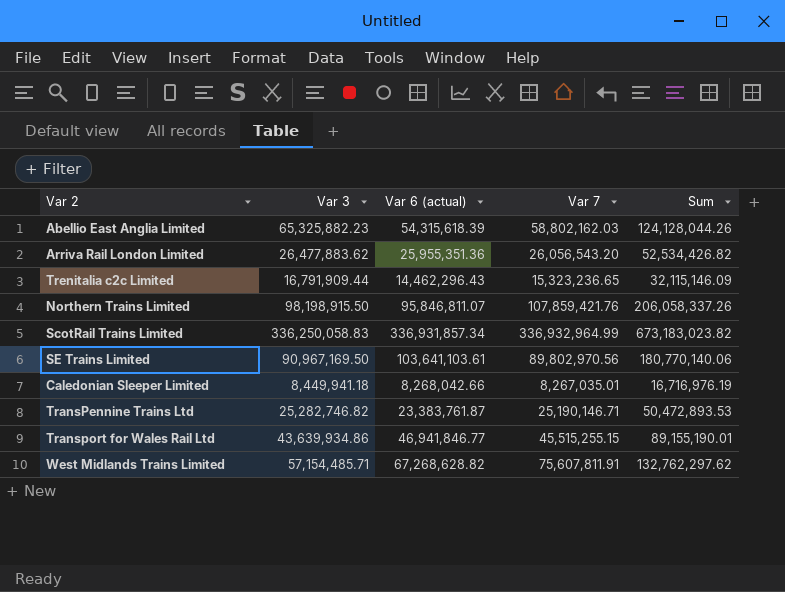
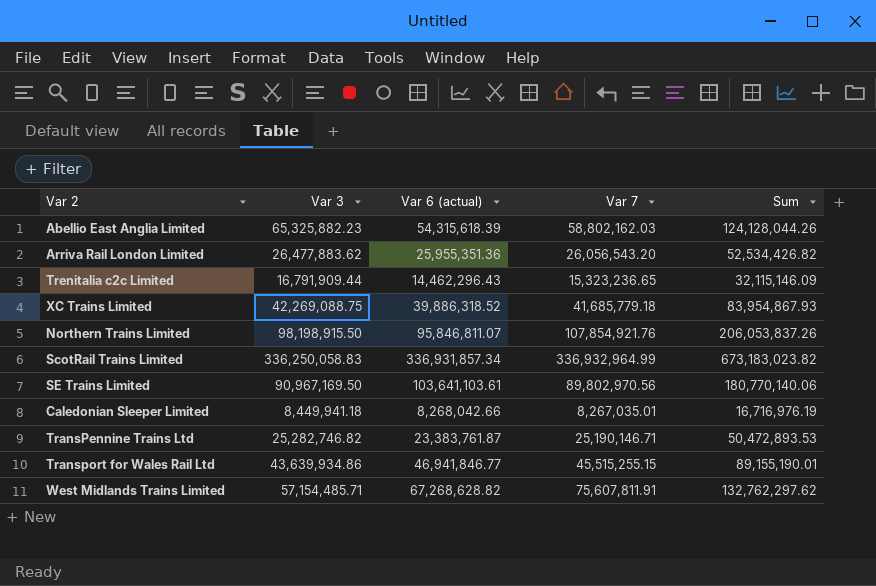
row XC Trains Limited: none -> 42,269,088.75 | 39,886,318.52 | 41,685,779.18 | 83,954,867.93
Northern Trains Limited | Var 7: 107,859,421.76 -> 107,854,921.76
Northern Trains Limited | Sum: 206,058,337.26 -> 206,053,837.26

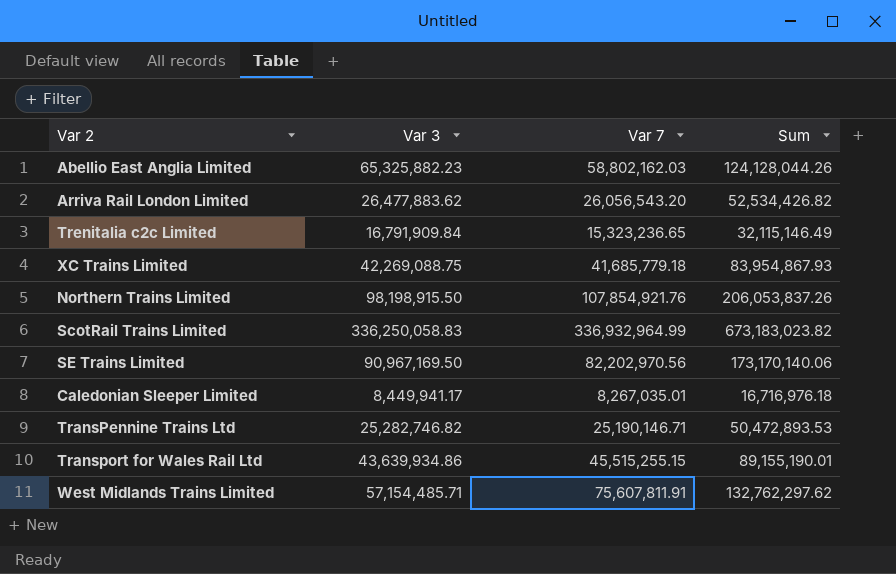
column Var 6 (actual) | position: 3 -> none
Trenitalia c2c Limited | Var 3: 16,791,909.44 -> 16,791,909.84
Trenitalia c2c Limited | Sum: 32,115,146.09 -> 32,115,146.49
SE Trains Limited | Var 7: 89,802,970.56 -> 82,202,970.56
SE Trains Limited | Sum: 180,770,140.06 -> 173,170,140.06
Caledonian Sleeper Limited | Var 3: 8,449,941.18 -> 8,449,941.17
Caledonian Sleeper Limited | Sum: 16,716,976.19 -> 16,716,976.18

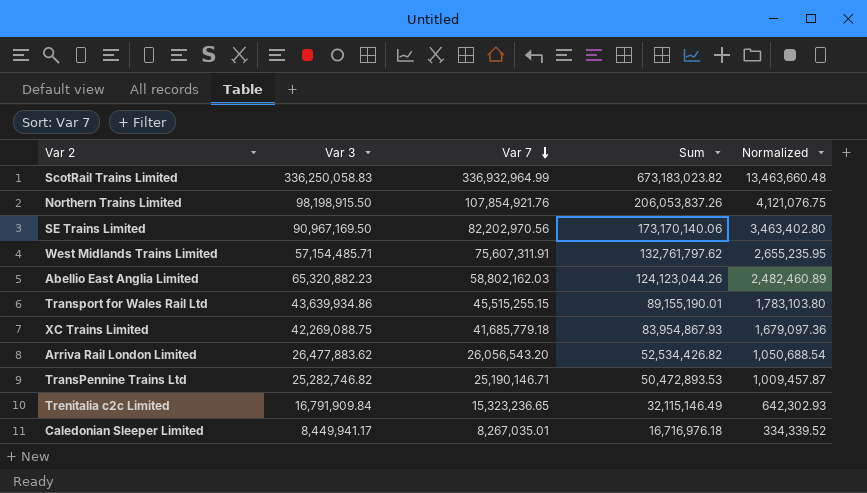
row order: none -> Var 7 descending
column Normalized | formula: none -> [Sum] * 0.02
West Midlands Trains Limited | Var 7: 75,607,811.91 -> 75,607,311.91
West Midlands Trains Limited | Sum: 132,762,297.62 -> 132,761,797.62
Abellio East Anglia Limited | Var 3: 65,325,882.23 -> 65,320,882.23
Abellio East Anglia Limited | Sum: 124,128,044.26 -> 124,123,044.26

